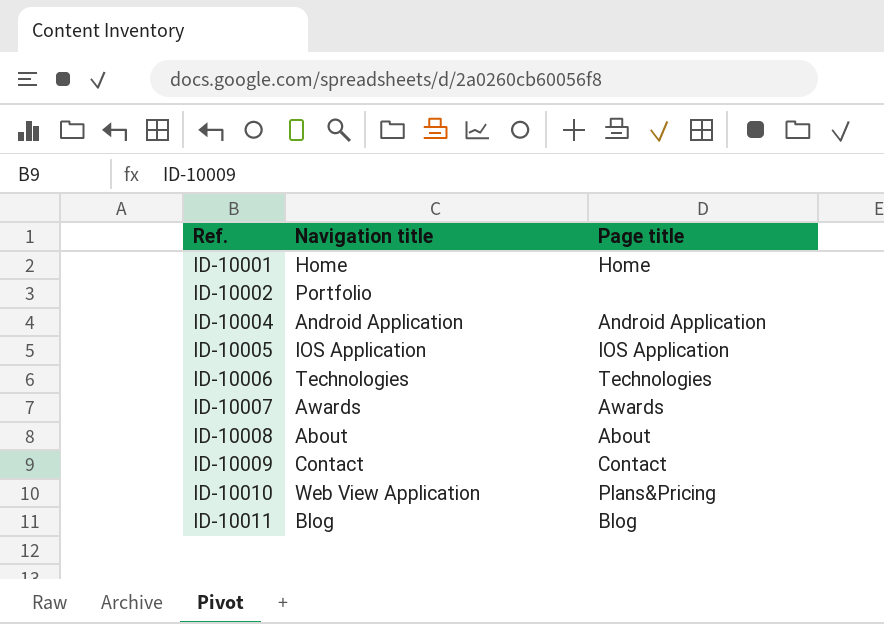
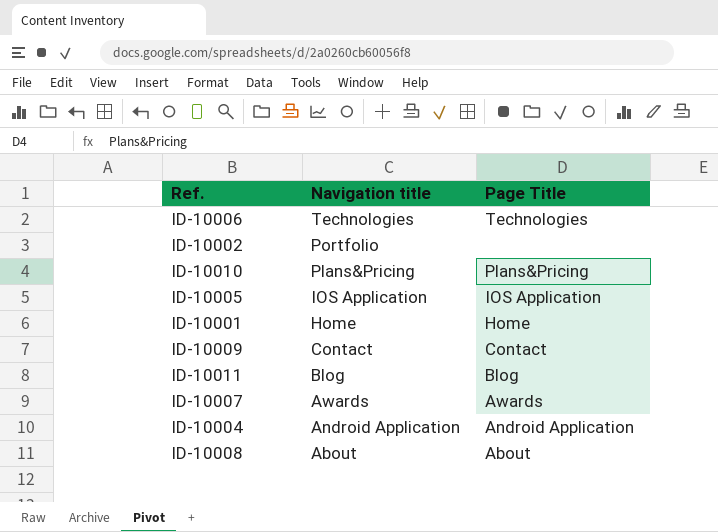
row order: Ref. ascending -> Navigation title descending
column name: Page title -> Page Title
ID-10010 | Navigation title: Web View Application -> Plans&Pricing

